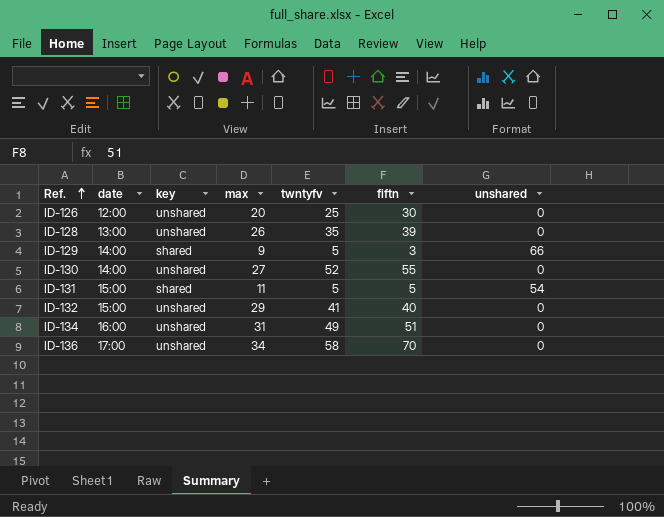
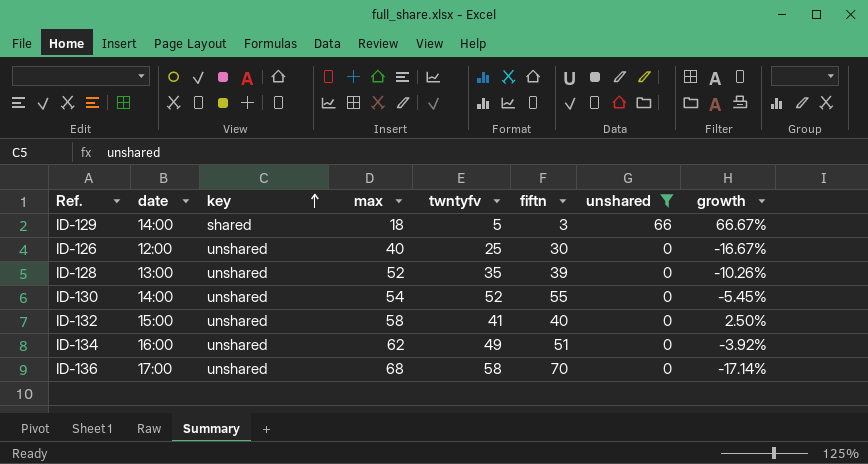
filter: none -> unshared != 54
row order: Ref. ascending -> key ascending
column growth | formula: none -> ([twntyfv] - [fiftn]) / [fiftn]
ID-129 | max: 9 -> 18
ID-126 | max: 20 -> 40
ID-128 | max: 26 -> 52
ID-130 | max: 27 -> 54
ID-132 | max: 29 -> 58
ID-134 | max: 31 -> 62
ID-136 | max: 34 -> 68

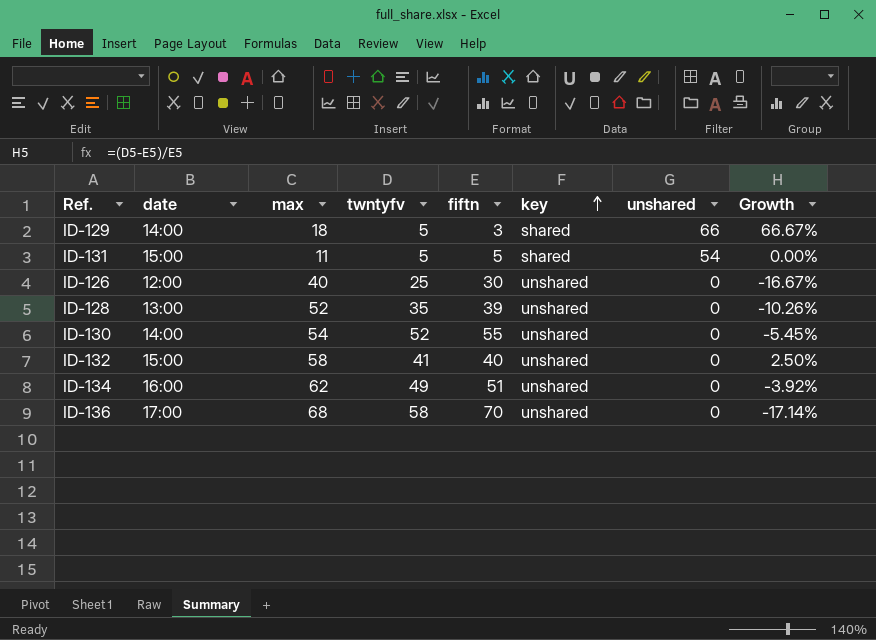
filter: unshared != 54 -> none
column key | position: 3 -> 6
column name: growth -> Growth

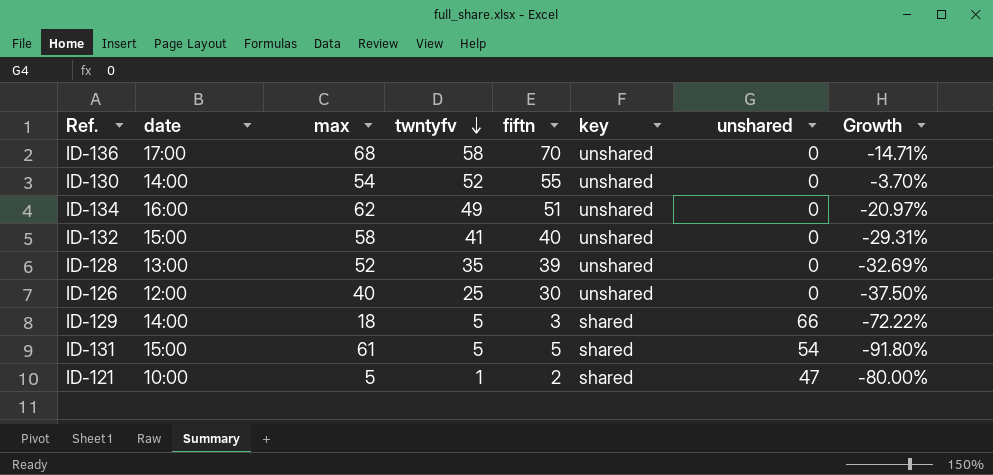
row order: key ascending -> twntyfv descending
column Growth | formula: ([twntyfv] - [fiftn]) / [fiftn] -> ([twntyfv] - [max]) / [max]
ID-131 | max: 11 -> 61
row ID-121: none -> 10:00 | 5 | 1 | 2 | shared | 47 | -80.00%

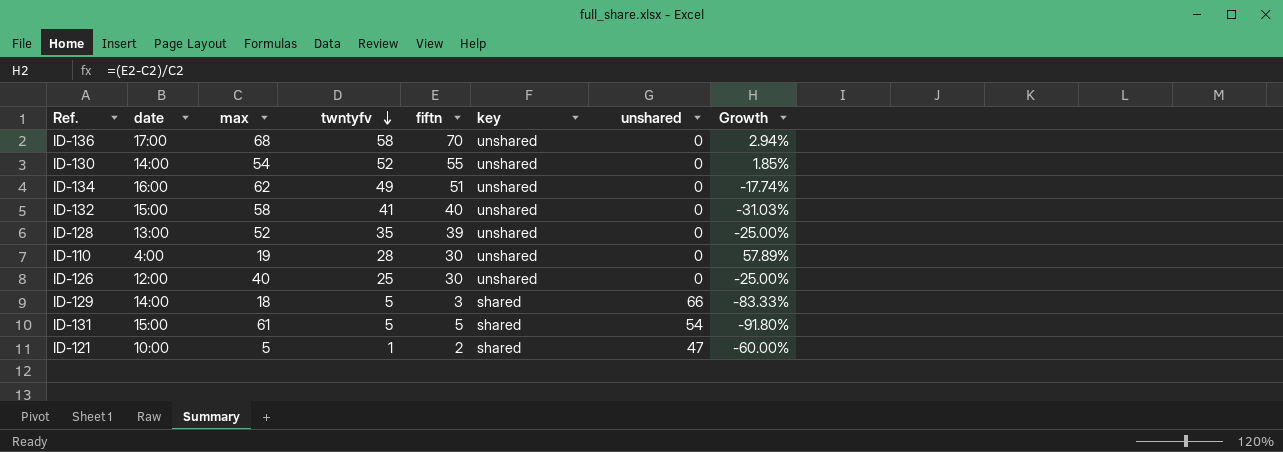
column Growth | formula: ([twntyfv] - [max]) / [max] -> ([fiftn] - [max]) / [max]
row ID-110: none -> 4:00 | 19 | 28 | 30 | unshared | 0 | 57.89%

